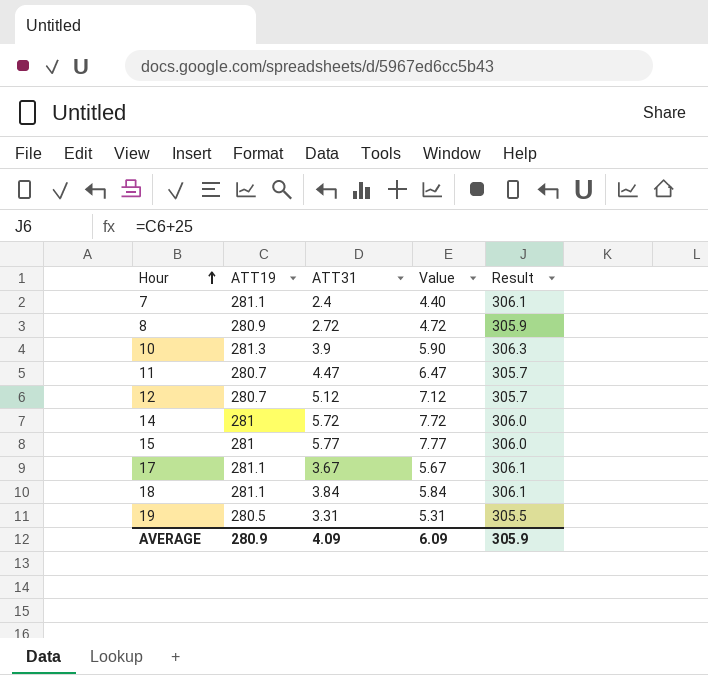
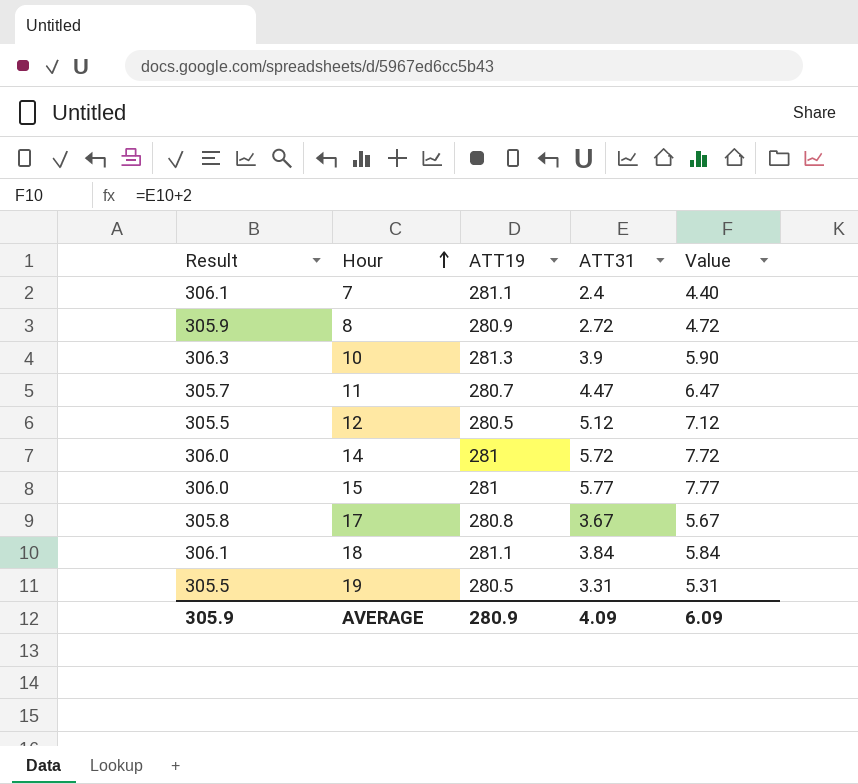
column Result | position: 5 -> 1
12 | Result: 305.7 -> 305.5
12 | ATT19: 280.7 -> 280.5
17 | Result: 306.1 -> 305.8
17 | ATT19: 281.1 -> 280.8

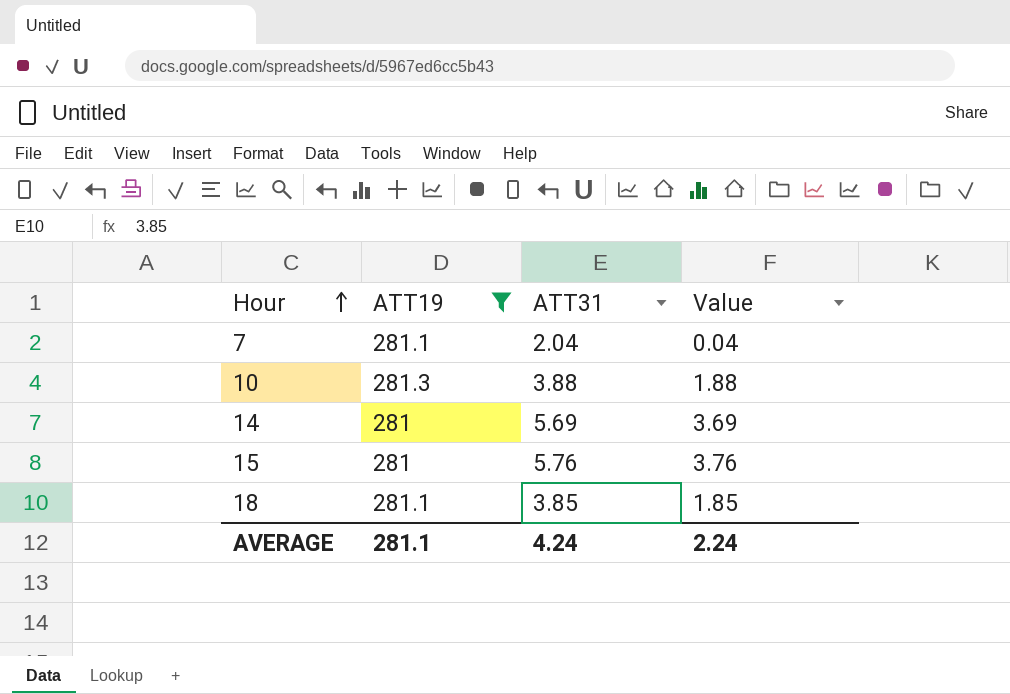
filter: none -> ATT19 >= 281
column Result | formula: [ATT19] + 25 -> none
column Value | formula: [ATT31] + 2 -> [ATT31] - 2
7 | ATT31: 2.4 -> 2.04
10 | ATT31: 3.9 -> 3.88
14 | ATT31: 5.72 -> 5.69
15 | ATT31: 5.77 -> 5.76
18 | ATT31: 3.84 -> 3.85
AVERAGE | ATT19: 280.9 -> 281.1
AVERAGE | ATT31: 4.09 -> 4.24
AVERAGE | Value: 6.09 -> 2.24

